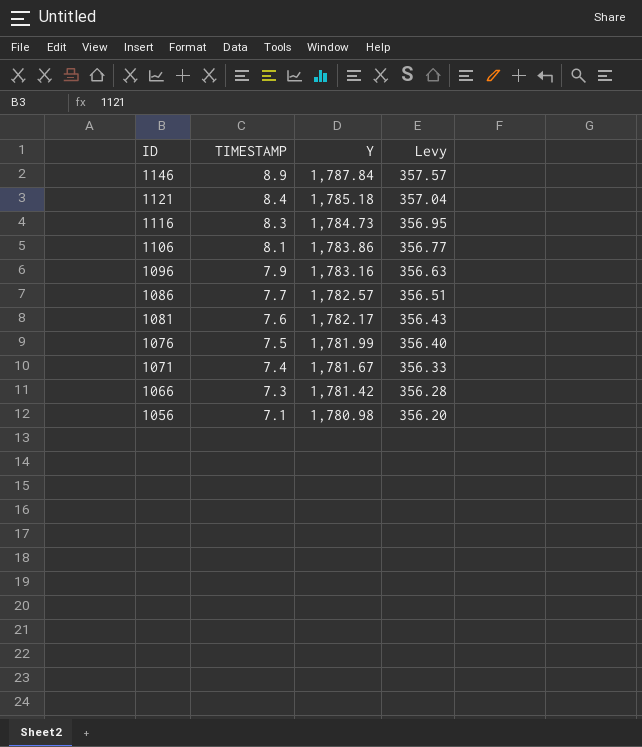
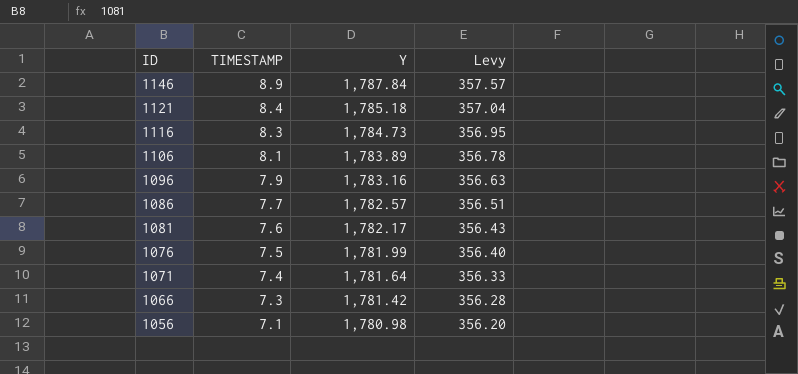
1106 | Y: 1,783.86 -> 1,783.89
1106 | Levy: 356.77 -> 356.78
1071 | Y: 1,781.67 -> 1,781.64

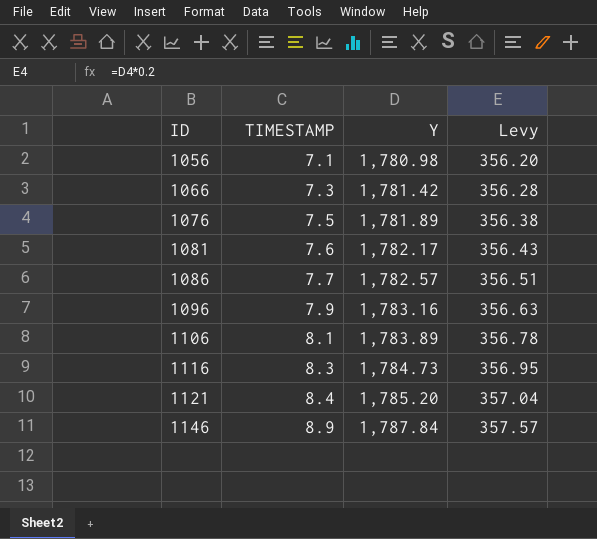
row order: ID descending -> ID ascending
row 1071: 7.4 | 1,781.64 | 356.33 -> none
1076 | Y: 1,781.99 -> 1,781.89
1076 | Levy: 356.40 -> 356.38
1121 | Y: 1,785.18 -> 1,785.20

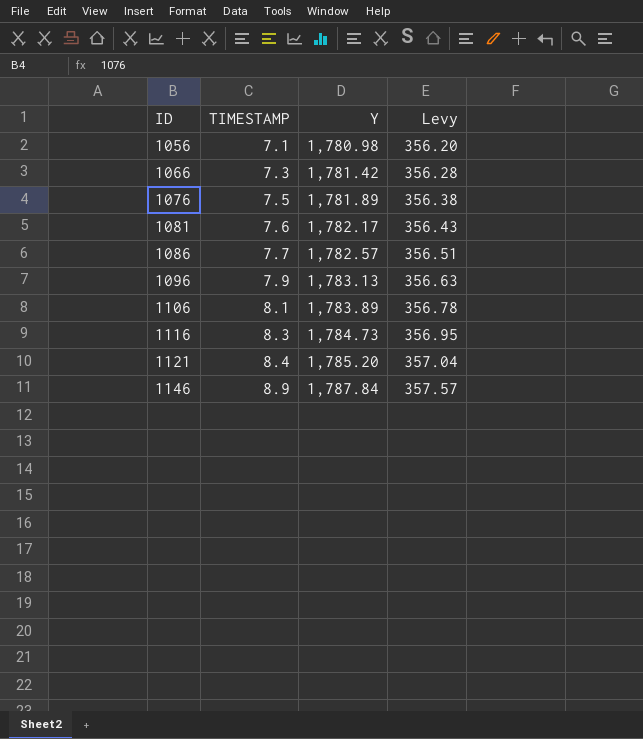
1096 | Y: 1,783.16 -> 1,783.13

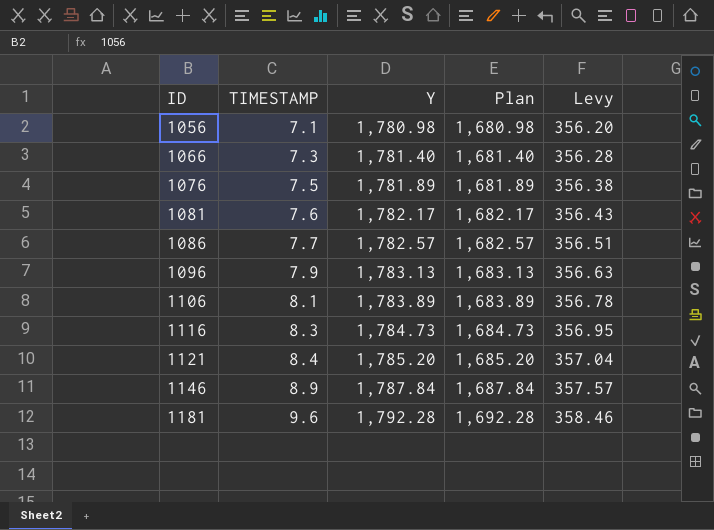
column Plan | formula: none -> [Y] - 100
1066 | Y: 1,781.42 -> 1,781.40
row 1181: none -> 9.6 | 1,792.28 | 1,692.28 | 358.46

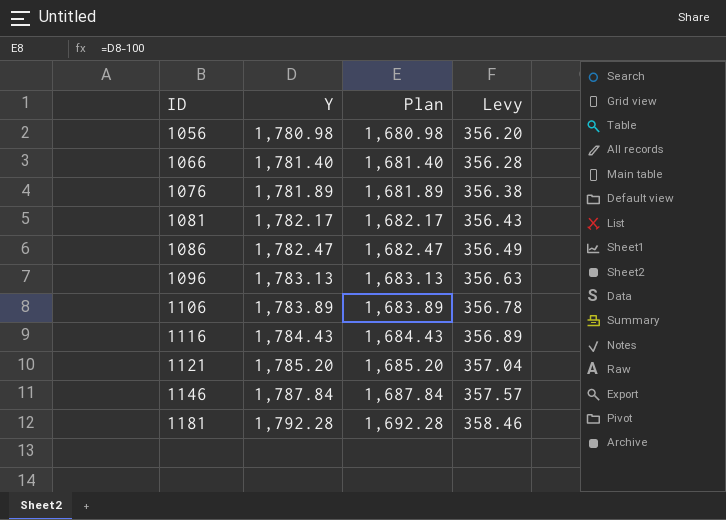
column TIMESTAMP | position: 2 -> none
1086 | Y: 1,782.57 -> 1,782.47
1086 | Plan: 1,682.57 -> 1,682.47
1086 | Levy: 356.51 -> 356.49
1116 | Y: 1,784.73 -> 1,784.43
1116 | Plan: 1,684.73 -> 1,684.43
1116 | Levy: 356.95 -> 356.89

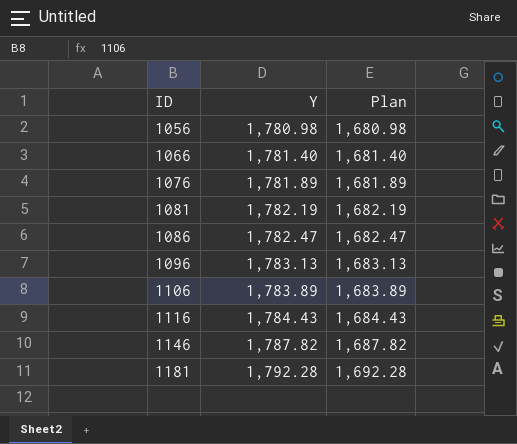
column Levy | formula: [Y] * 0.2 -> none
row 1121: 1,785.20 | 1,685.20 | 357.04 -> none
1081 | Y: 1,782.17 -> 1,782.19
1081 | Plan: 1,682.17 -> 1,682.19
1146 | Y: 1,787.84 -> 1,787.82
1146 | Plan: 1,687.84 -> 1,687.82

